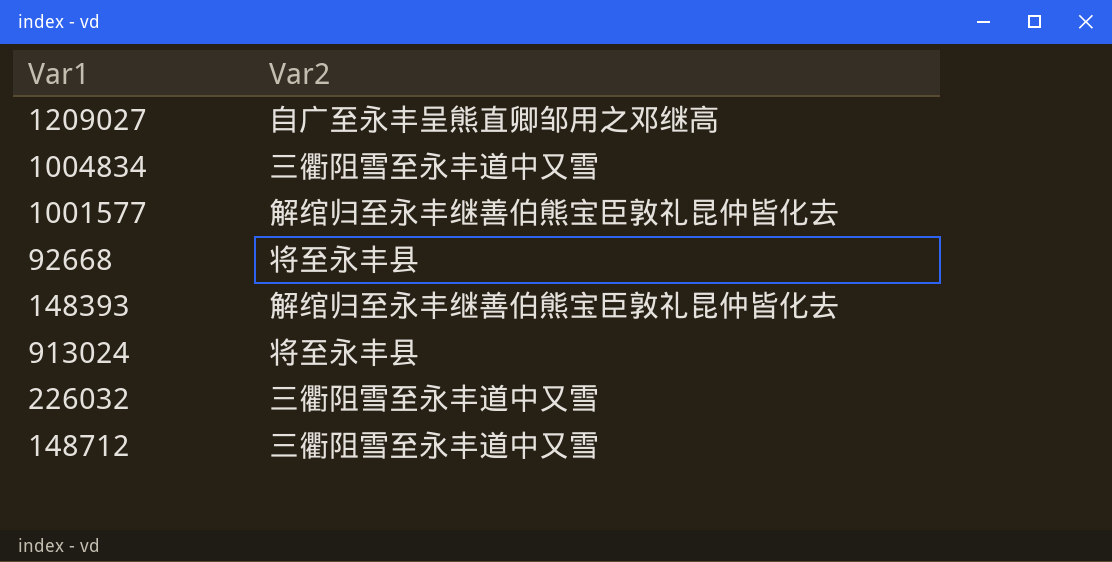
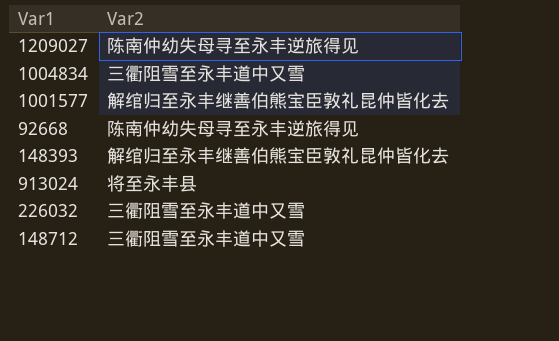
1209027 | Var2: 自广至永丰呈熊直卿邹用之邓继高 -> 陈南仲幼失母寻至永丰逆旅得见
92668 | Var2: 将至永丰县 -> 陈南仲幼失母寻至永丰逆旅得见

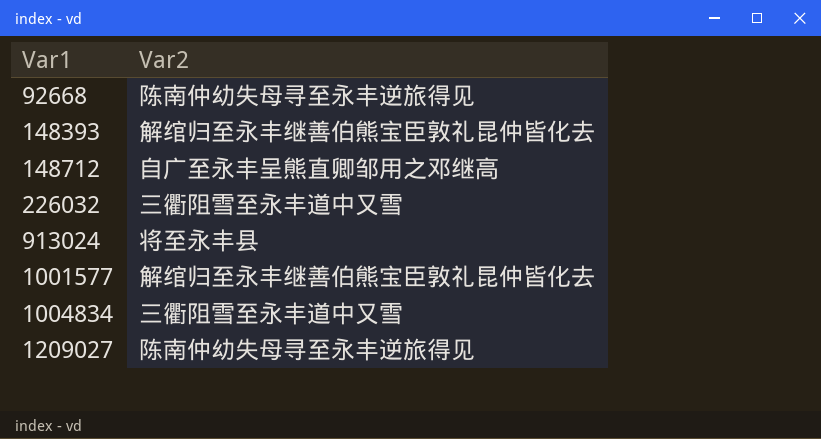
row order: none -> Var1 ascending
148712 | Var2: 三衢阻雪至永丰道中又雪 -> 自广至永丰呈熊直卿邹用之邓继高

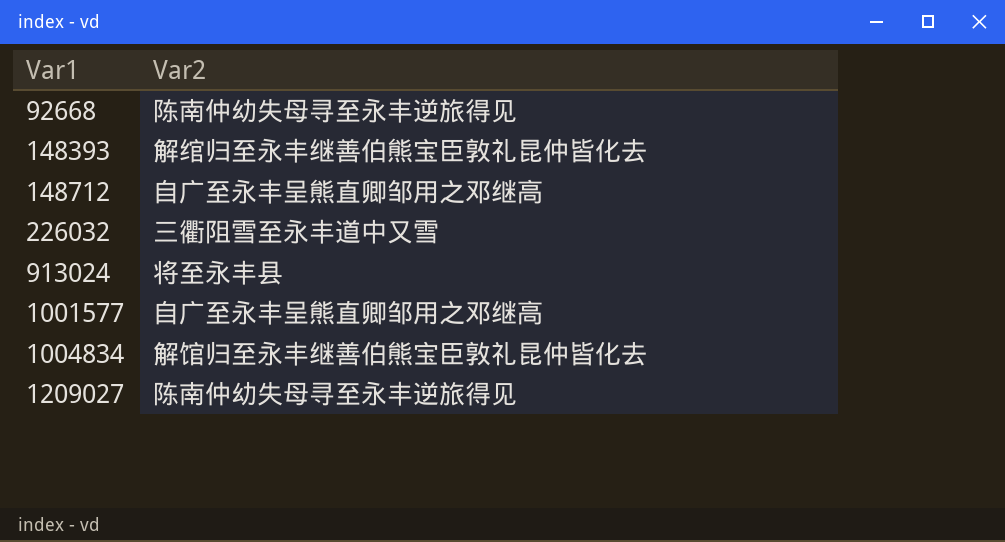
1001577 | Var2: 解绾归至永丰继善伯熊宝臣敦礼昆仲皆化去 -> 自广至永丰呈熊直卿邹用之邓继高
1004834 | Var2: 三衢阻雪至永丰道中又雪 -> 解馆归至永丰继善伯熊宝臣敦礼昆仲皆化去

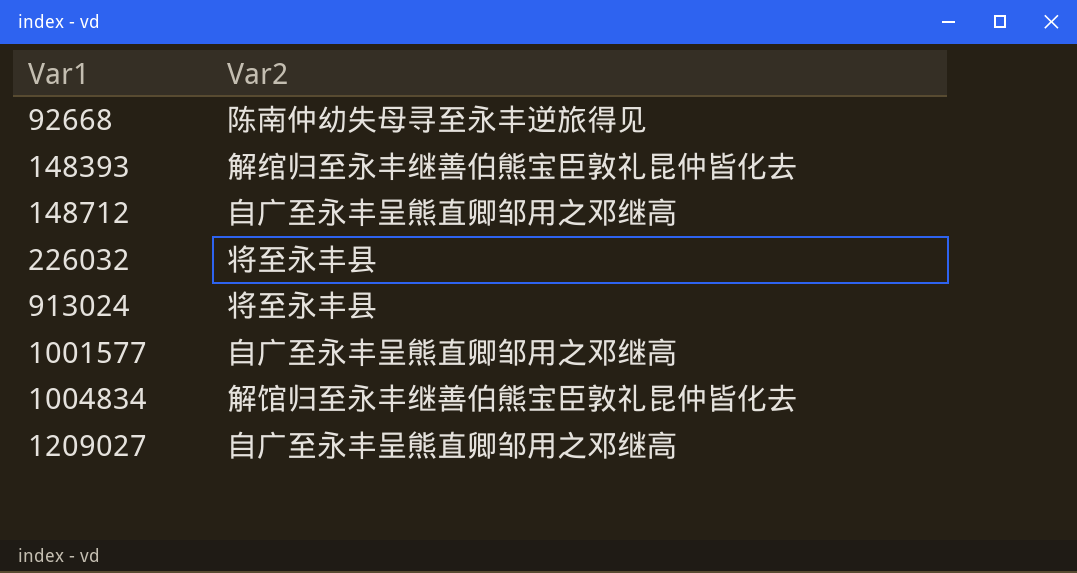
226032 | Var2: 三衢阻雪至永丰道中又雪 -> 将至永丰县
1209027 | Var2: 陈南仲幼失母寻至永丰逆旅得见 -> 自广至永丰呈熊直卿邹用之邓继高

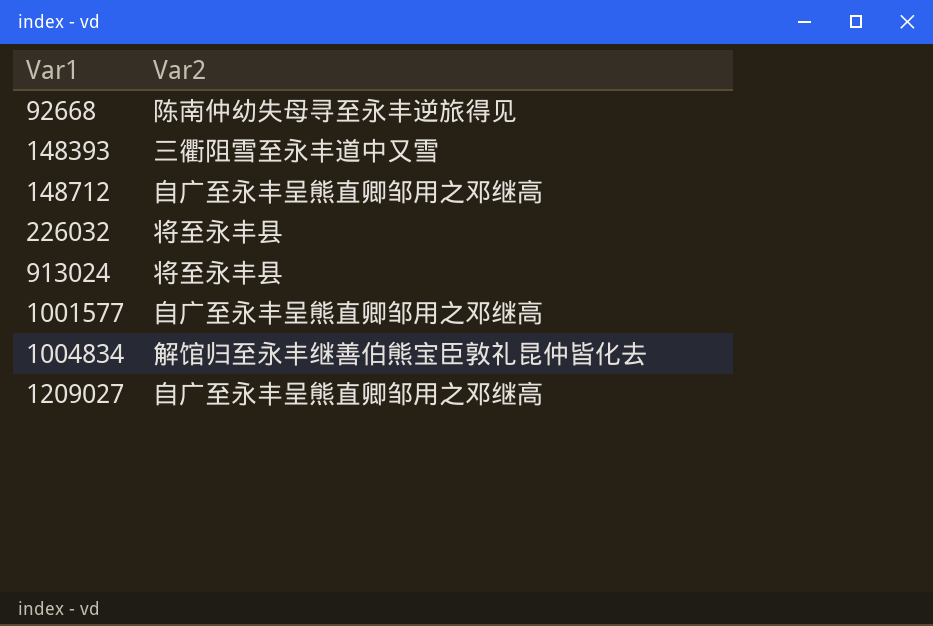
148393 | Var2: 解绾归至永丰继善伯熊宝臣敦礼昆仲皆化去 -> 三衢阻雪至永丰道中又雪

